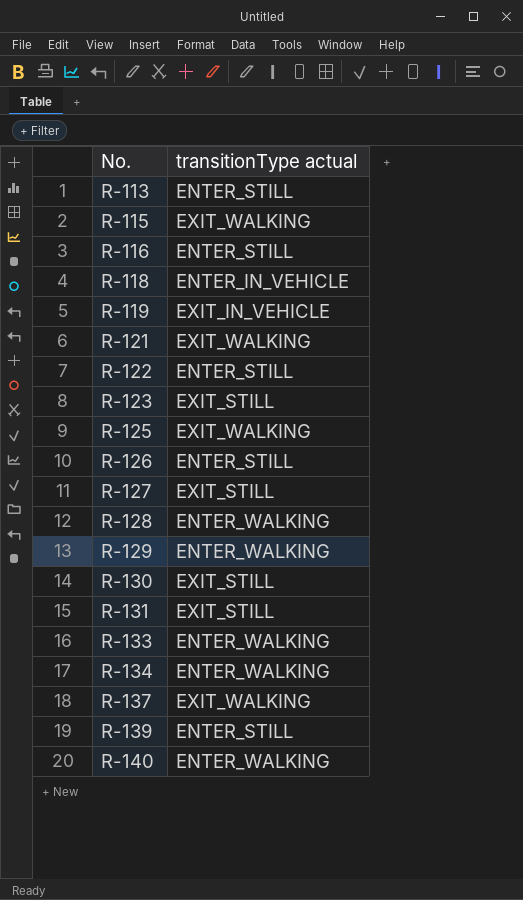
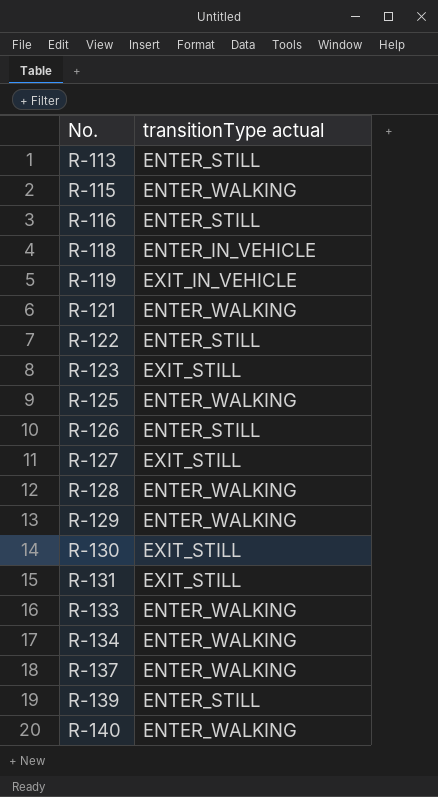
R-115 | transitionType actual: EXIT_WALKING -> ENTER_WALKING
R-121 | transitionType actual: EXIT_WALKING -> ENTER_WALKING
R-125 | transitionType actual: EXIT_WALKING -> ENTER_WALKING
R-137 | transitionType actual: EXIT_WALKING -> ENTER_WALKING

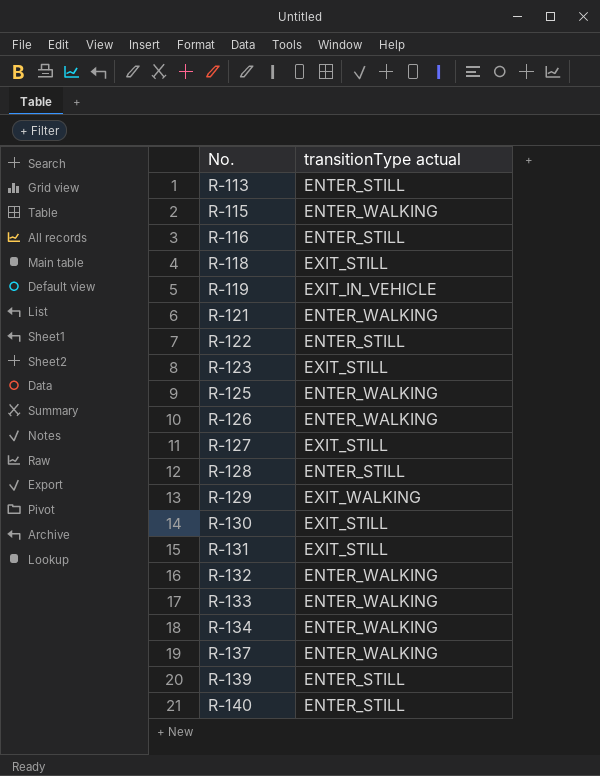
R-118 | transitionType actual: ENTER_IN_VEHICLE -> EXIT_STILL
R-126 | transitionType actual: ENTER_STILL -> ENTER_WALKING
R-128 | transitionType actual: ENTER_WALKING -> ENTER_STILL
R-129 | transitionType actual: ENTER_WALKING -> EXIT_WALKING
row R-132: none -> ENTER_WALKING
R-140 | transitionType actual: ENTER_WALKING -> ENTER_STILL

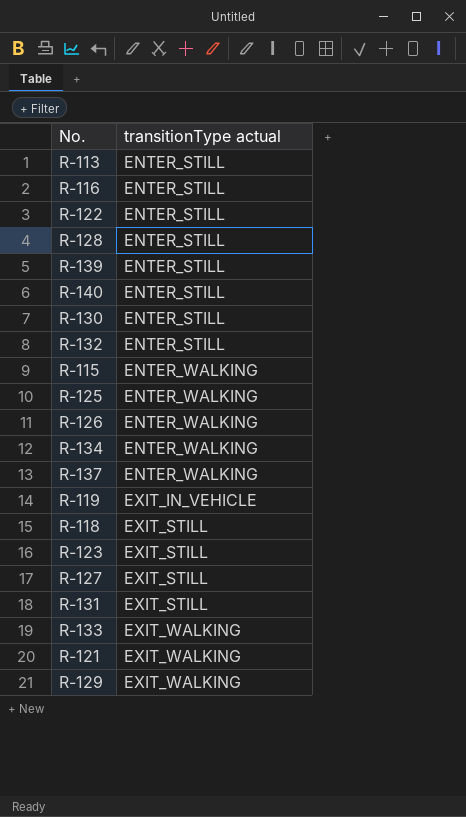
row order: No. ascending -> transitionType actual ascending
R-130 | transitionType actual: EXIT_STILL -> ENTER_STILL
R-132 | transitionType actual: ENTER_WALKING -> ENTER_STILL
R-133 | transitionType actual: ENTER_WALKING -> EXIT_WALKING
R-121 | transitionType actual: ENTER_WALKING -> EXIT_WALKING

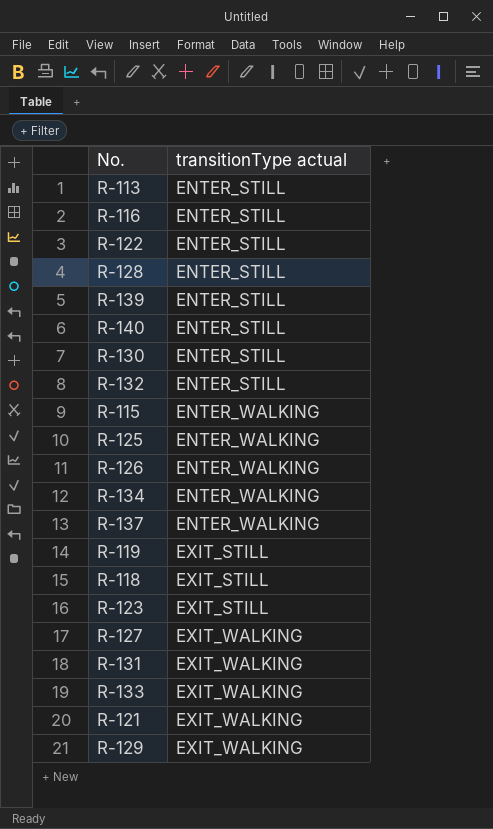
R-119 | transitionType actual: EXIT_IN_VEHICLE -> EXIT_STILL
R-127 | transitionType actual: EXIT_STILL -> EXIT_WALKING
R-131 | transitionType actual: EXIT_STILL -> EXIT_WALKING

